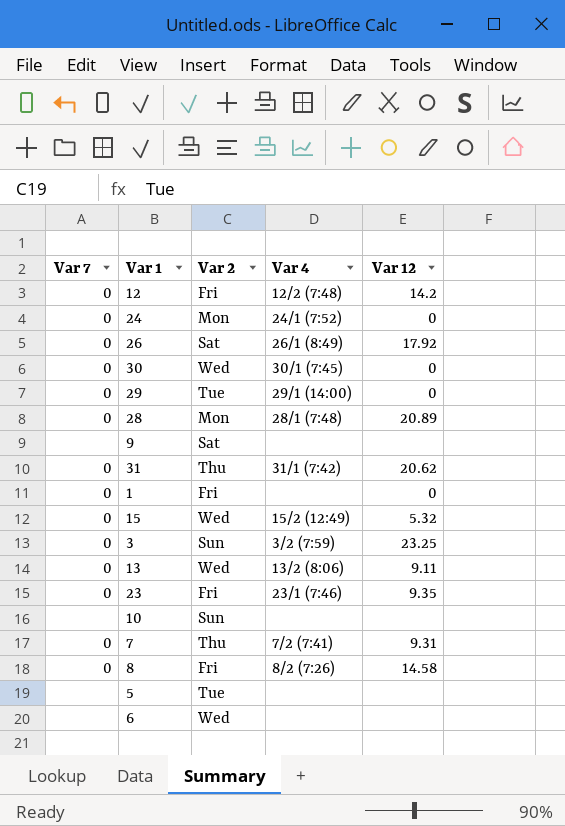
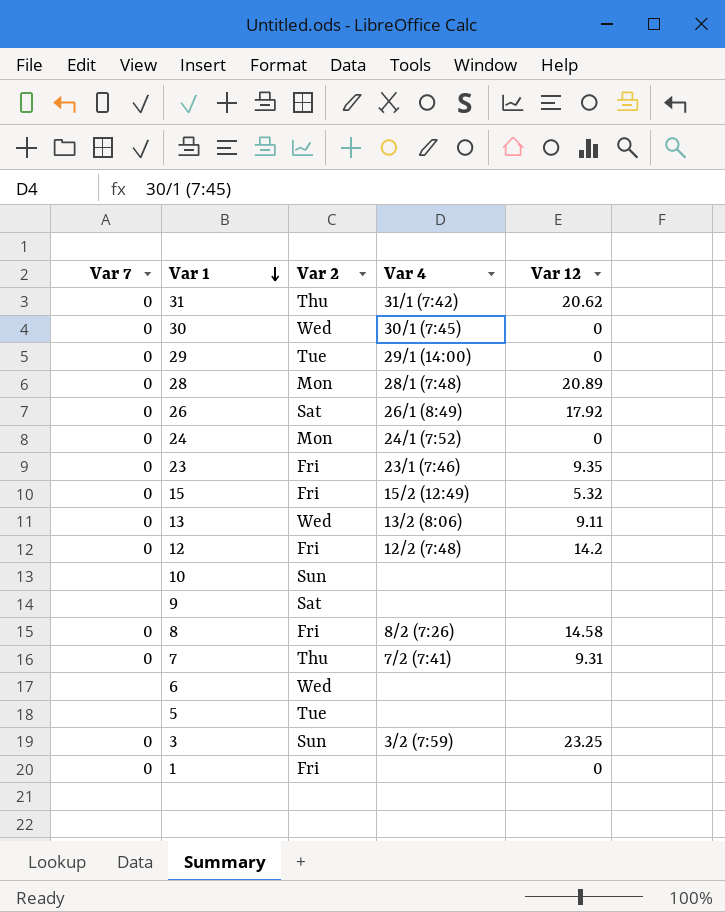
row order: none -> Var 1 descending
15 | Var 2: Wed -> Fri

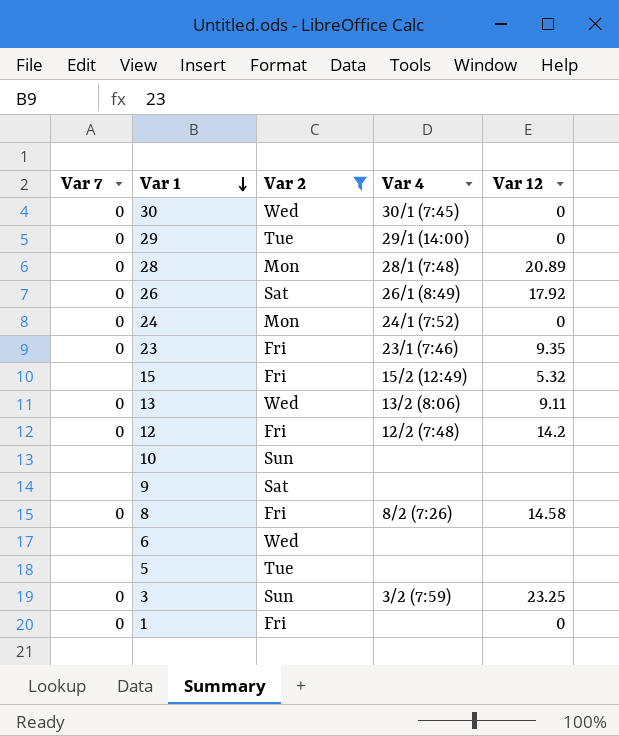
filter: none -> Var 2 != Thu
15 | Var 7: 0 -> none

